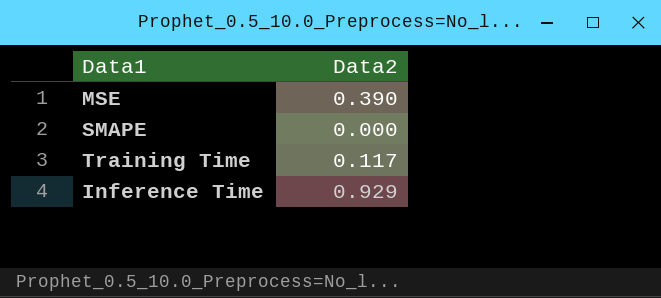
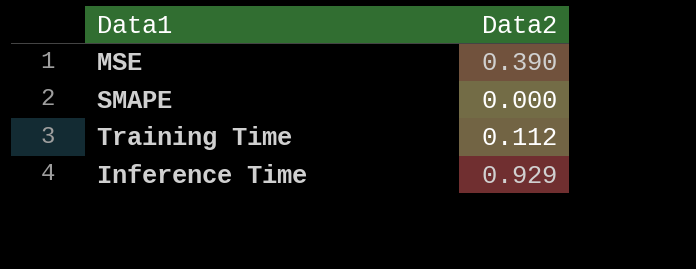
Training Time | Data2: 0.117 -> 0.112

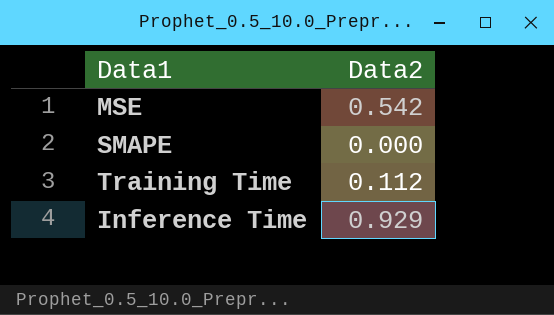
MSE | Data2: 0.390 -> 0.542

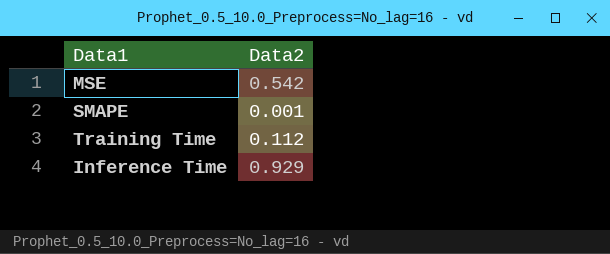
SMAPE | Data2: 0.000 -> 0.001

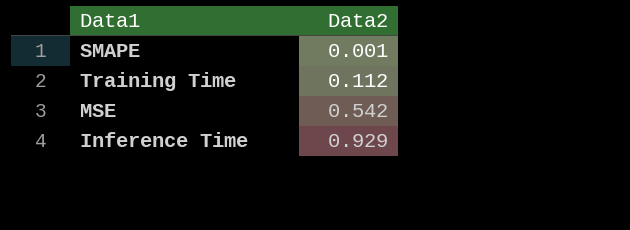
row order: none -> Data2 ascending

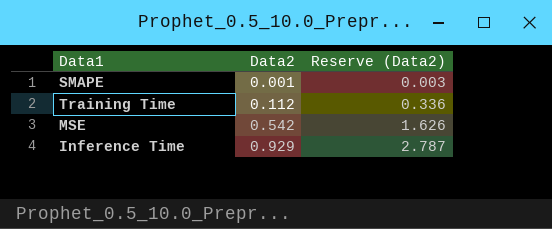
column Reserve (Data2) | formula: none -> [Data2] * 3

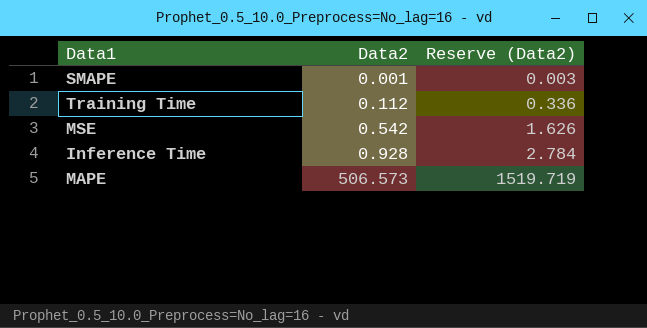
Inference Time | Data2: 0.929 -> 0.928
Inference Time | Reserve (Data2): 2.787 -> 2.784
row MAPE: none -> 506.573 | 1519.719

